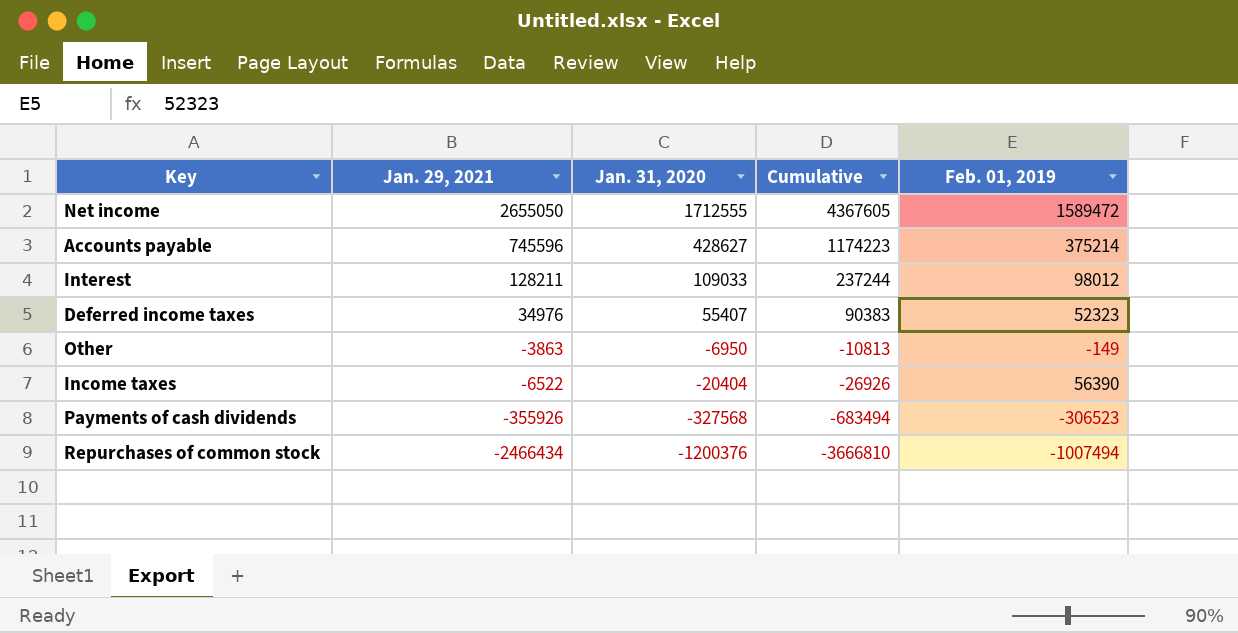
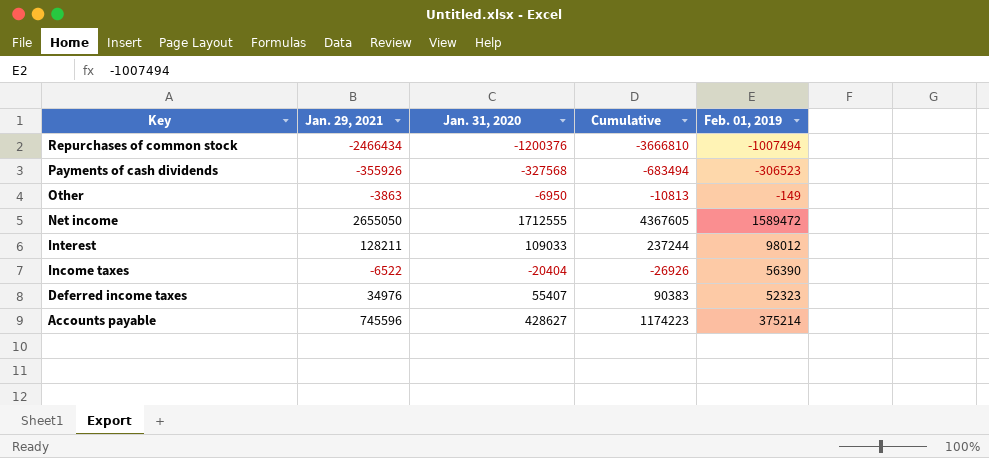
row order: Jan. 29, 2021 descending -> Key descending

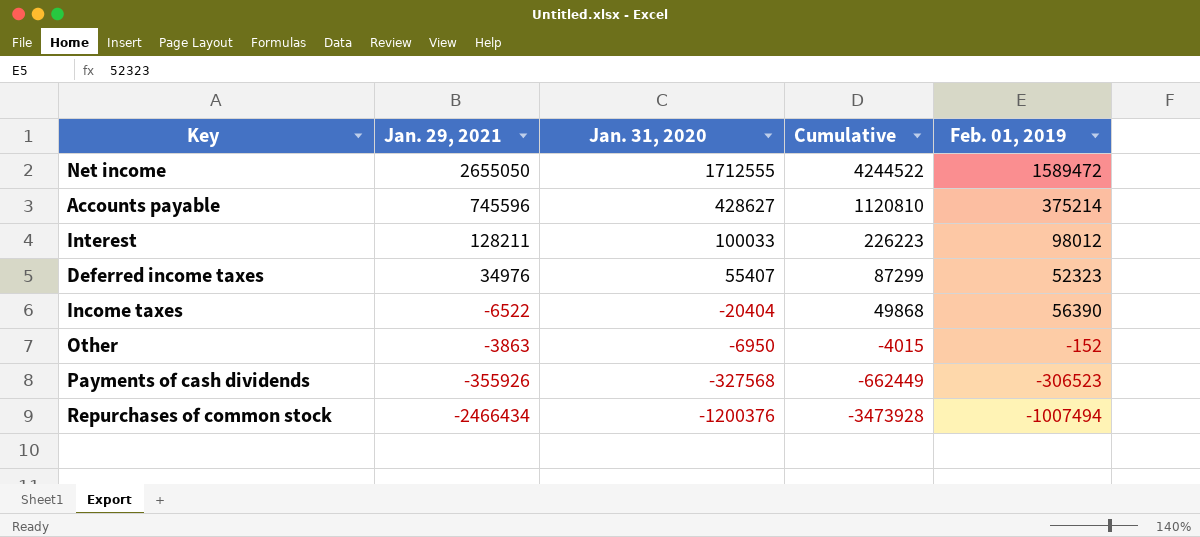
row order: Key descending -> Cumulative descending
column Cumulative | formula: [Jan. 29, 2021] + [Jan. 31, 2020] -> [Jan. 29, 2021] + [Feb. 01, 2019]
Interest | Jan. 31, 2020: 109033 -> 100033
Other | Feb. 01, 2019: -149 -> -152

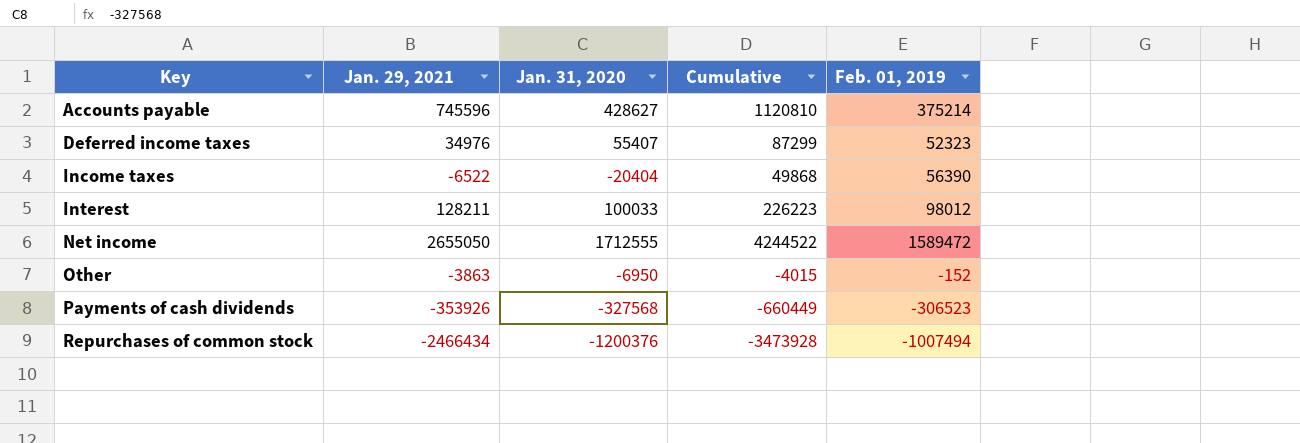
row order: Cumulative descending -> Key ascending
Payments of cash dividends | Jan. 29, 2021: -355926 -> -353926
Payments of cash dividends | Cumulative: -662449 -> -660449

